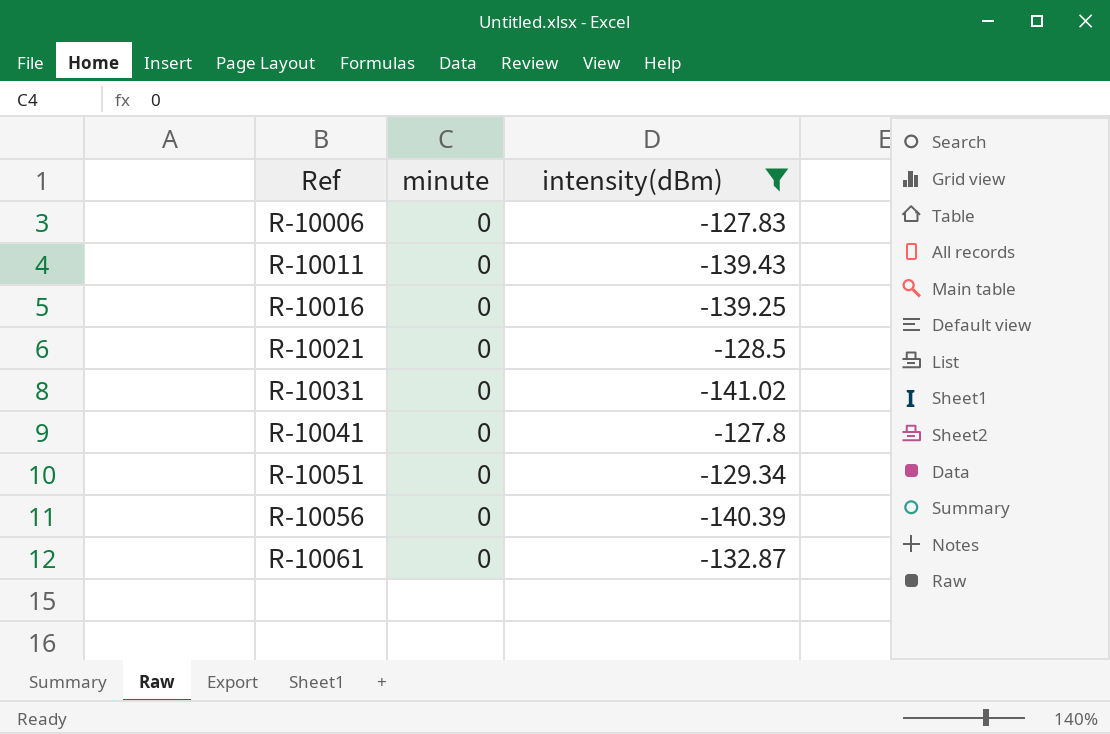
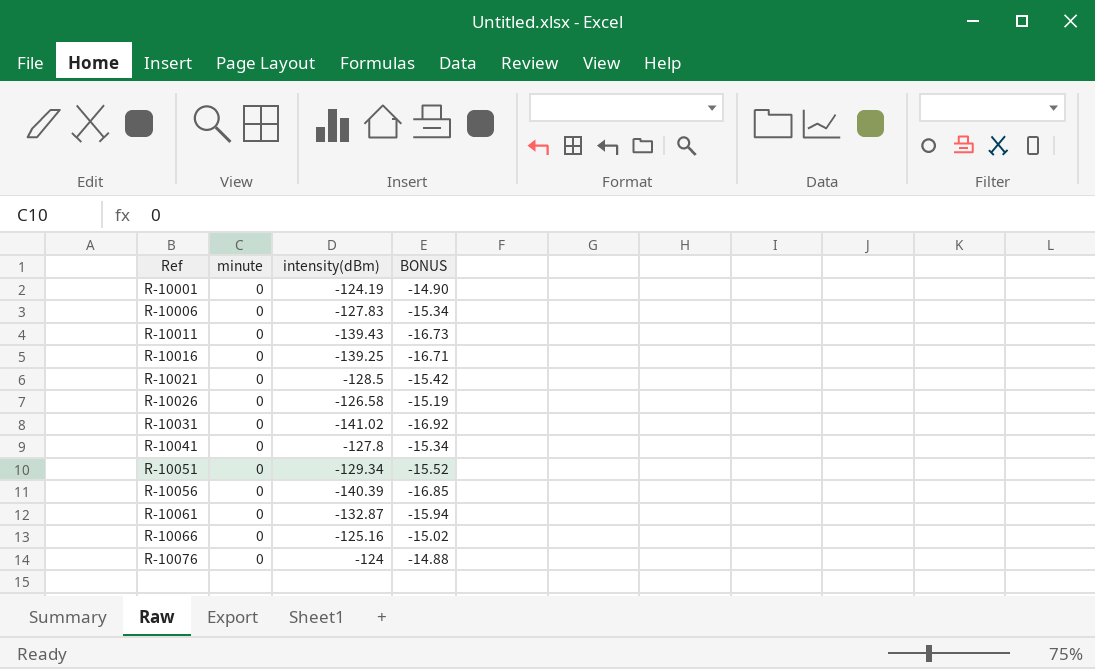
filter: intensity(dBm) <= -127.8 -> none
column BONUS | formula: none -> [intensity(dBm)] * 0.12

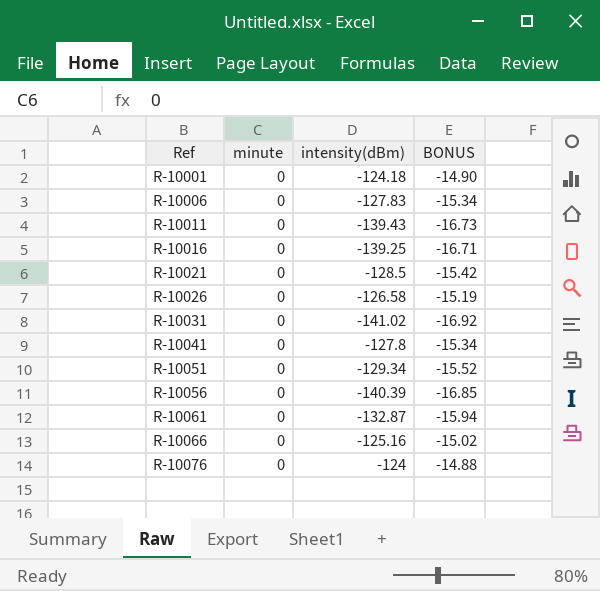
R-10001 | intensity(dBm): -124.19 -> -124.18

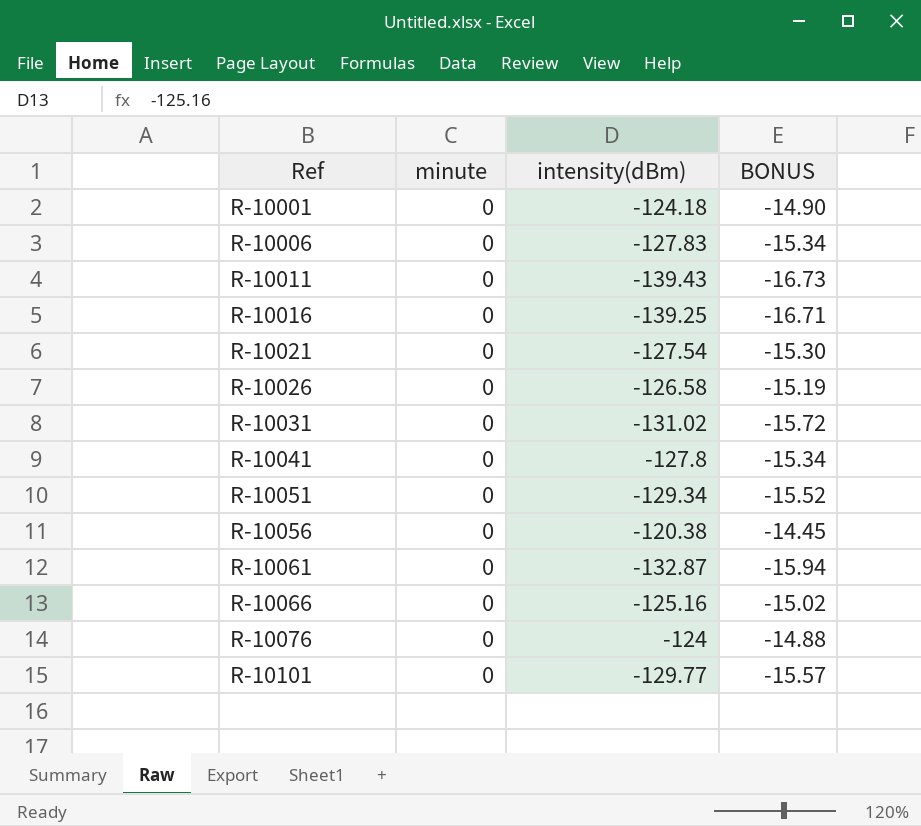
R-10021 | intensity(dBm): -128.5 -> -127.54
R-10021 | BONUS: -15.42 -> -15.30
R-10031 | intensity(dBm): -141.02 -> -131.02
R-10031 | BONUS: -16.92 -> -15.72
R-10056 | intensity(dBm): -140.39 -> -120.38
R-10056 | BONUS: -16.85 -> -14.45
row R-10101: none -> 0 | -129.77 | -15.57

